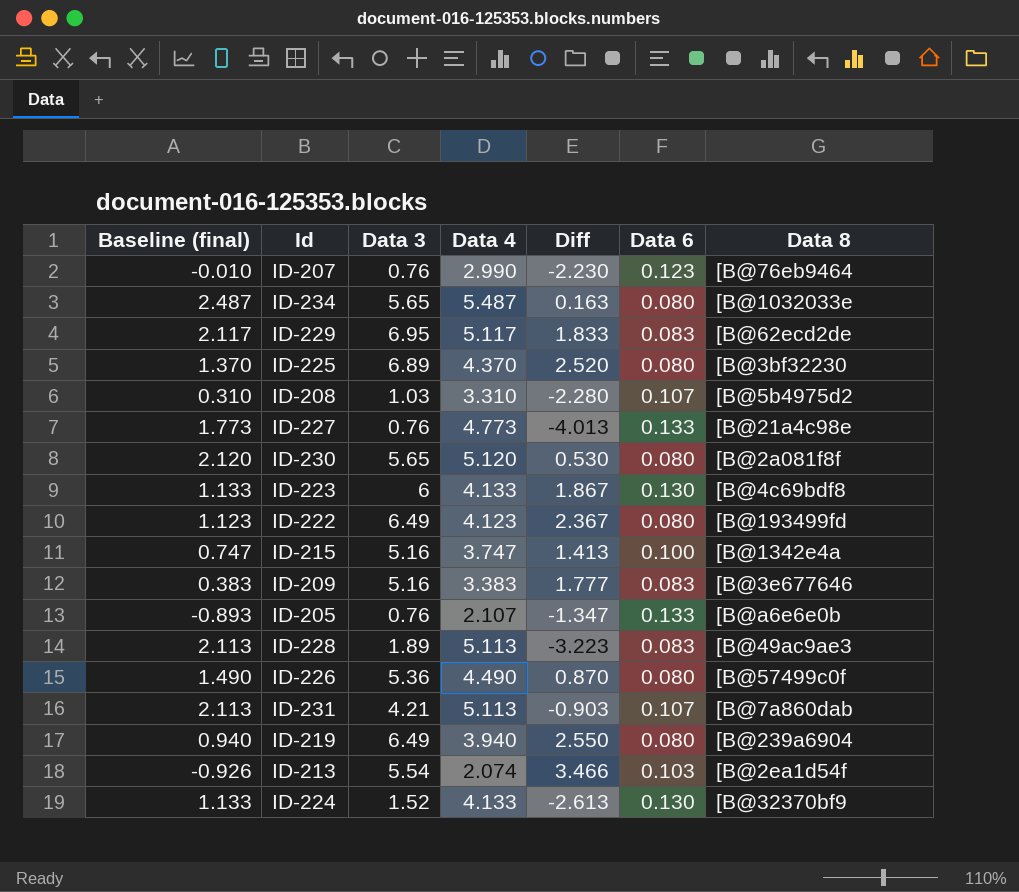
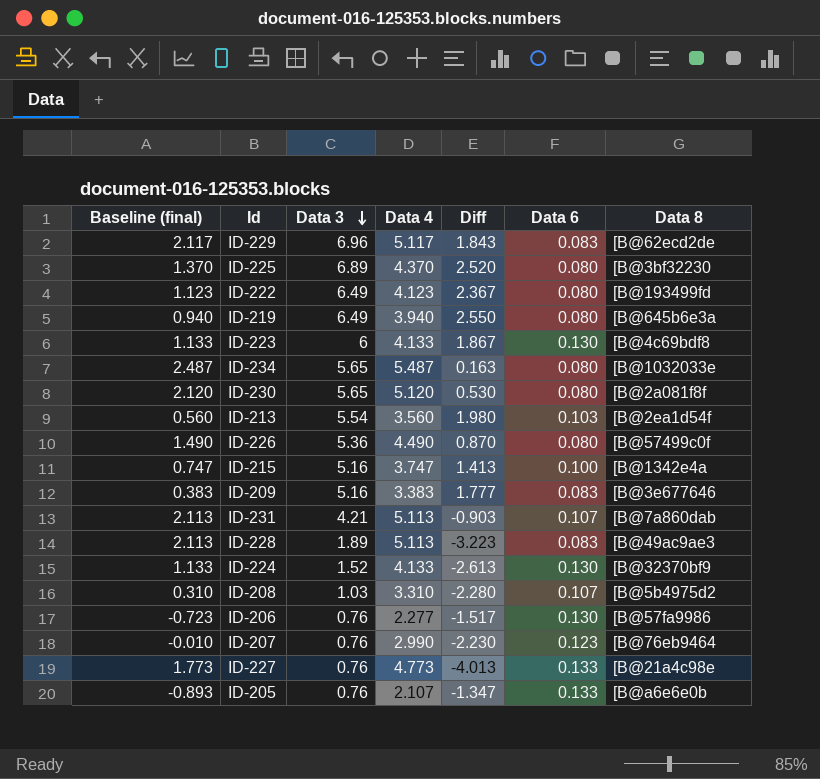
row order: none -> Data 3 descending
ID-229 | Data 3: 6.95 -> 6.96
ID-229 | Diff: 1.833 -> 1.843
ID-219 | Data 8: [B@239a6904 -> [B@645b6e3a
ID-213 | Baseline (final): -0.926 -> 0.560
ID-213 | Data 4: 2.074 -> 3.560
ID-213 | Diff: 3.466 -> 1.980
row ID-206: none -> -0.723 | 0.76 | 2.277 | -1.517 | 0.130 | [B@57fa9986

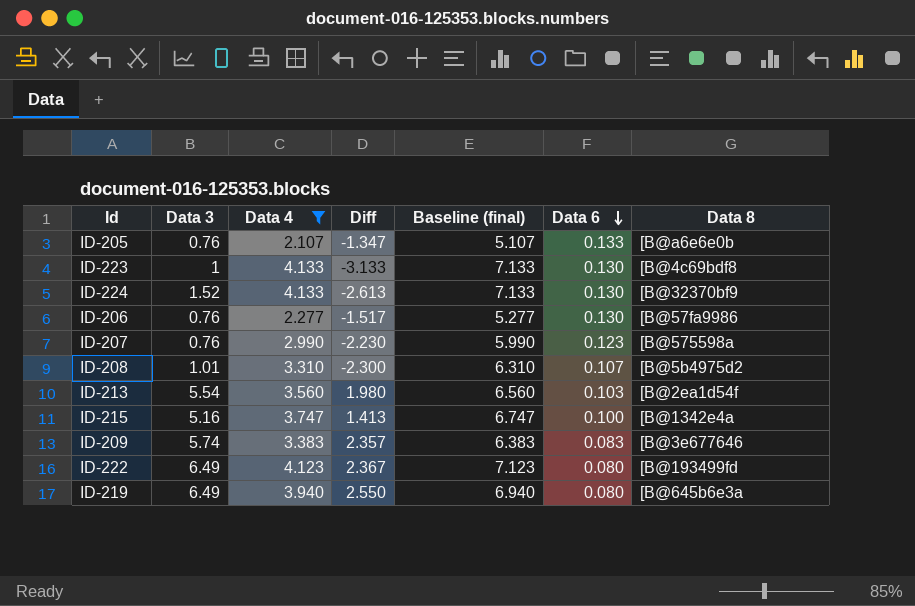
filter: none -> Data 4 <= 4.133
row order: Data 3 descending -> Data 6 descending
column Baseline (final) | formula: [Data 4] - 3 -> [Data 4] + 3
column Baseline (final) | position: 1 -> 5
ID-223 | Data 3: 6 -> 1
ID-223 | Diff: 1.867 -> -3.133
ID-207 | Data 8: [B@76eb9464 -> [B@575598a
ID-208 | Data 3: 1.03 -> 1.01
ID-208 | Diff: -2.280 -> -2.300
ID-209 | Data 3: 5.16 -> 5.74
ID-209 | Diff: 1.777 -> 2.357

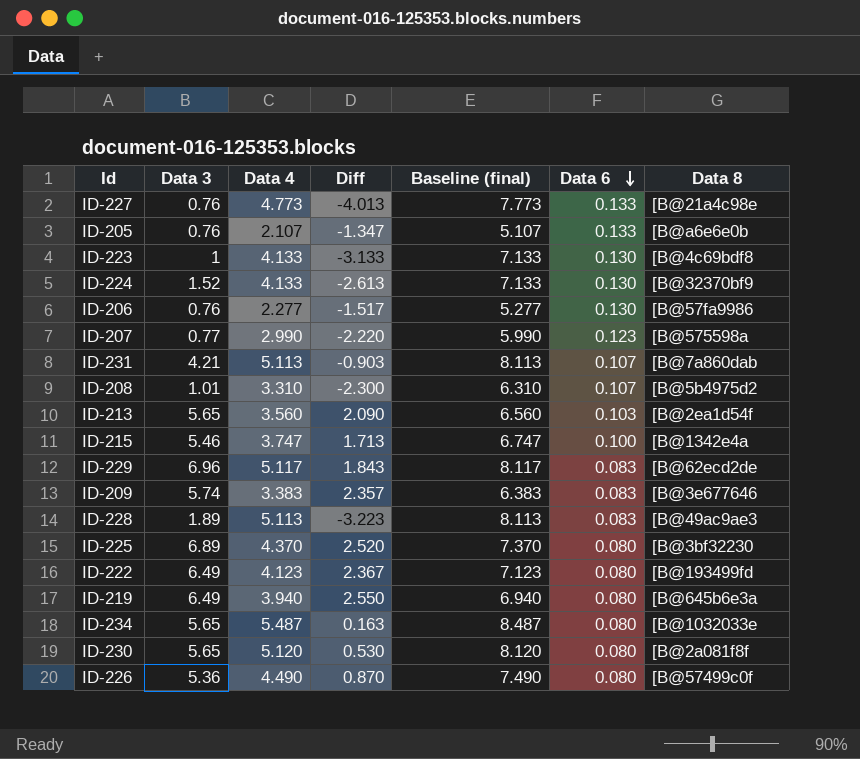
filter: Data 4 <= 4.133 -> none
ID-207 | Data 3: 0.76 -> 0.77
ID-207 | Diff: -2.230 -> -2.220
ID-213 | Data 3: 5.54 -> 5.65
ID-213 | Diff: 1.980 -> 2.090
ID-215 | Data 3: 5.16 -> 5.46
ID-215 | Diff: 1.413 -> 1.713

